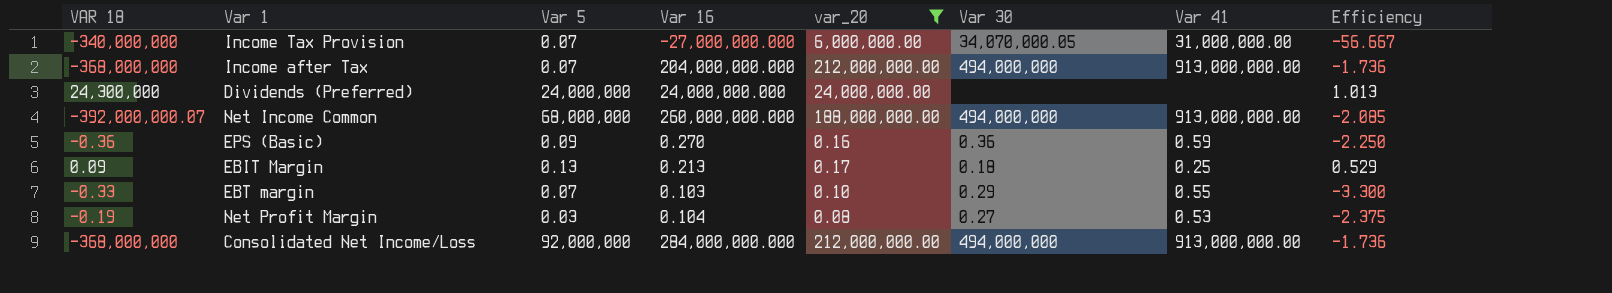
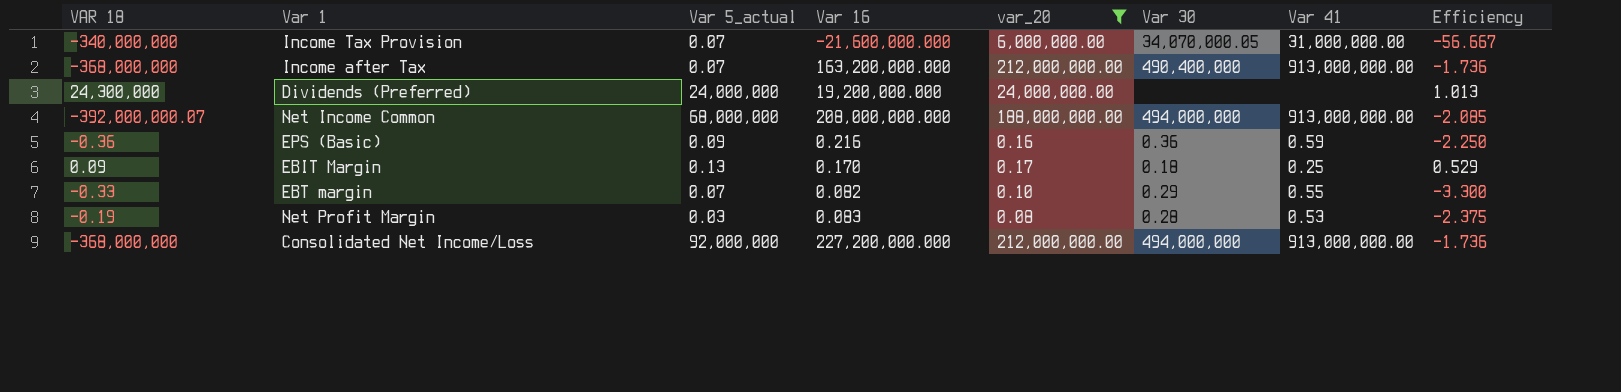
column name: Var 5 -> Var 5_actual
Income Tax Provision | Var 16: -27,000,000.000 -> -21,600,000.000
Income after Tax | Var 16: 204,000,000.000 -> 163,200,000.000
Income after Tax | Var 30: 494,000,000 -> 490,400,000
Dividends (Preferred) | Var 16: 24,000,000.000 -> 19,200,000.000
Net Income Common | Var 16: 260,000,000.000 -> 208,000,000.000
EPS (Basic) | Var 16: 0.270 -> 0.216
EBIT Margin | Var 16: 0.213 -> 0.170
EBT margin | Var 16: 0.103 -> 0.082
Net Profit Margin | Var 16: 0.104 -> 0.083
Net Profit Margin | Var 30: 0.27 -> 0.28
Consolidated Net Income/Loss | Var 16: 284,000,000.000 -> 227,200,000.000

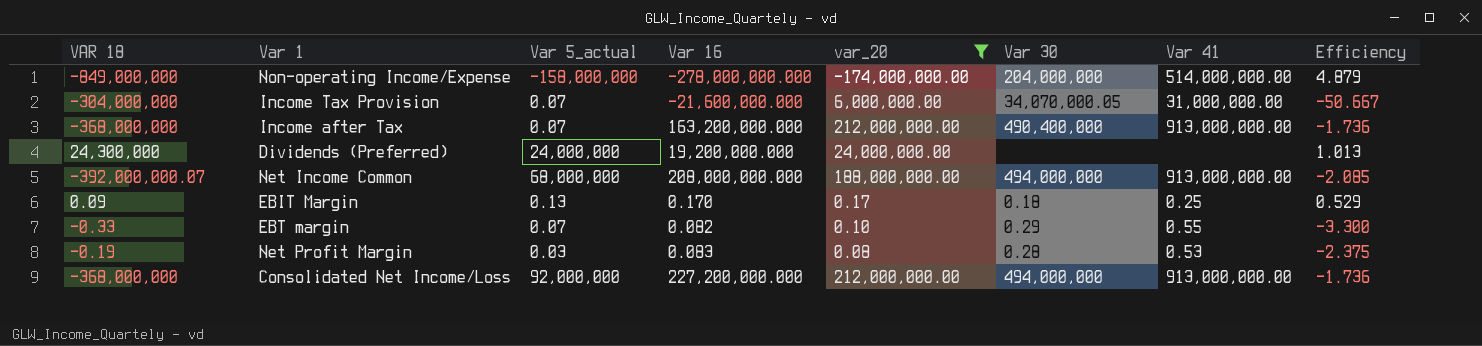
row EPS (Basic): -0.36 | 0.09 | 0.216 | 0.16 | 0.36 | 0.59 | -2.250 -> none
row Non-operating Income/Expense: none -> -849,000,000 | -158,000,000 | -278,000,000.000 | -174,000,000.00 | 204,000,000 | 514,000,000.00 | 4.879
Income Tax Provision | VAR 18: -340,000,000 -> -304,000,000
Income Tax Provision | Efficiency: -56.667 -> -50.667

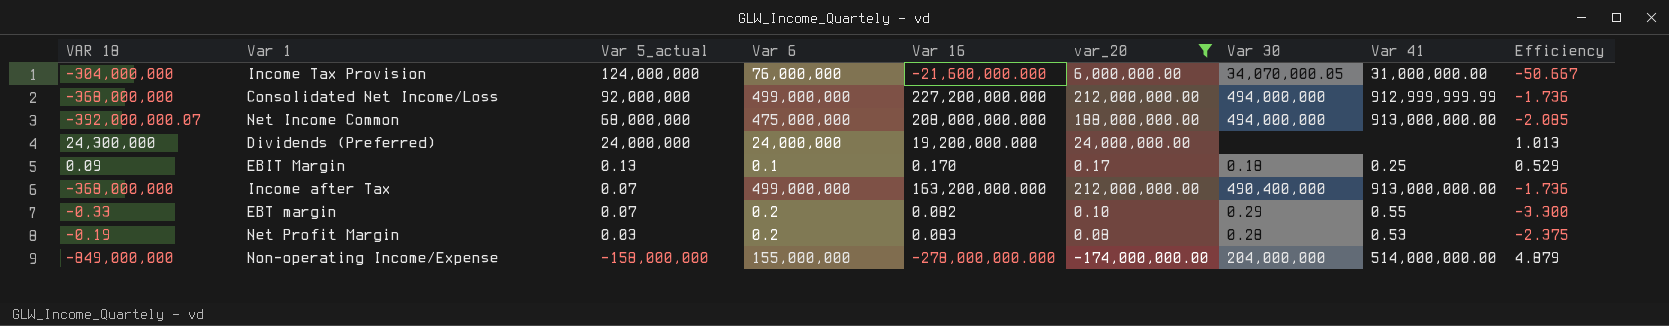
row order: none -> Var 5_actual descending
column Var 6 | position: none -> 4
Income Tax Provision | Var 5_actual: 0.07 -> 124,000,000
Consolidated Net Income/Loss | Var 41: 913,000,000.00 -> 912,999,999.99

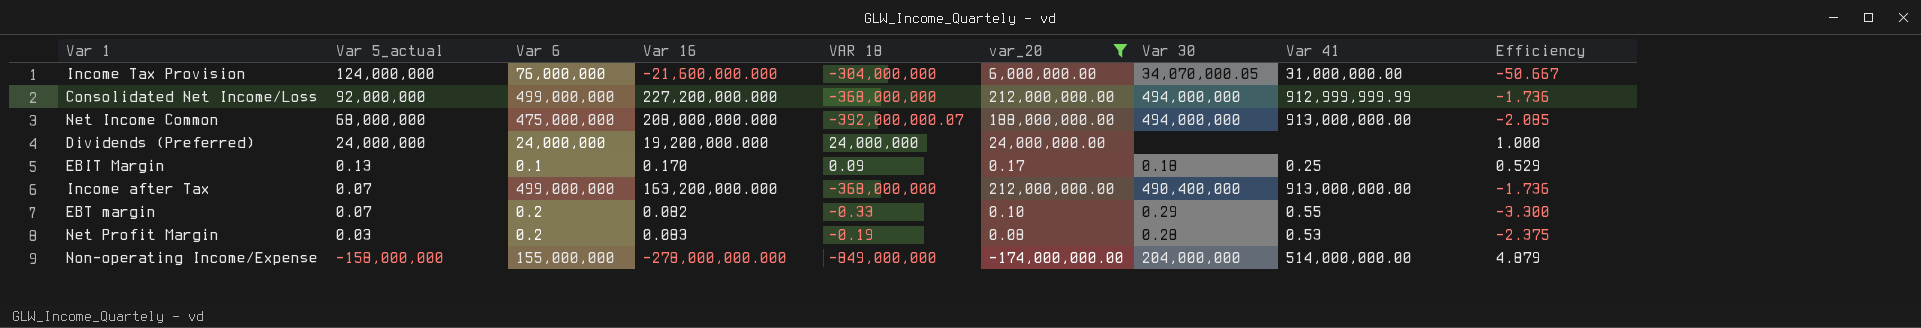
column VAR 18 | position: 1 -> 5
Dividends (Preferred) | VAR 18: 24,300,000 -> 24,000,000
Dividends (Preferred) | Efficiency: 1.013 -> 1.000

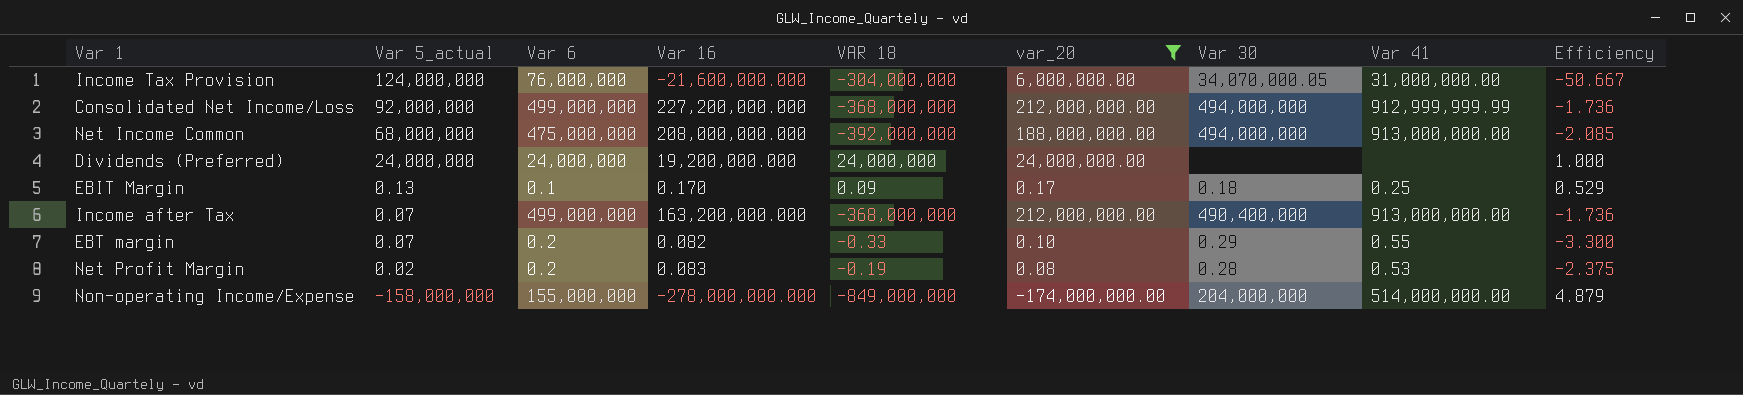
Net Income Common | VAR 18: -392,000,000.07 -> -392,000,000
Net Profit Margin | Var 5_actual: 0.03 -> 0.02

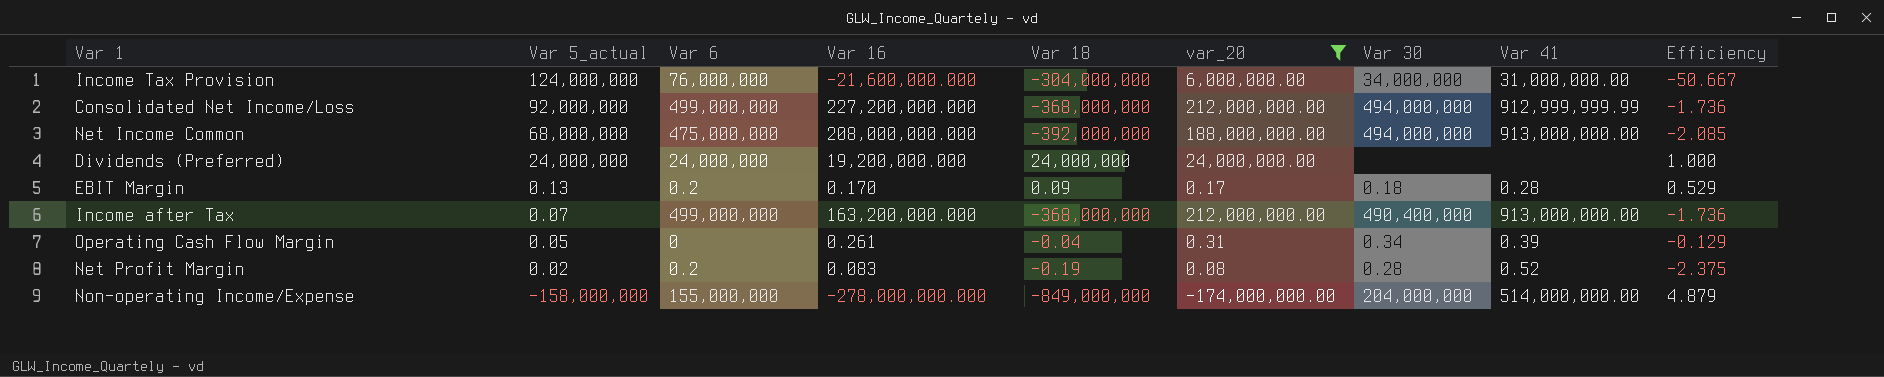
column name: VAR 18 -> Var 18
row EBT margin: 0.07 | 0.2 | 0.082 | -0.33 | 0.10 | 0.29 | 0.55 | -3.300 -> none
Income Tax Provision | Var 30: 34,070,000.05 -> 34,000,000
EBIT Margin | Var 6: 0.1 -> 0.2
EBIT Margin | Var 41: 0.25 -> 0.28
row Operating Cash Flow Margin: none -> 0.05 | 0 | 0.261 | -0.04 | 0.31 | 0.34 | 0.39 | -0.129
Net Profit Margin | Var 41: 0.53 -> 0.52

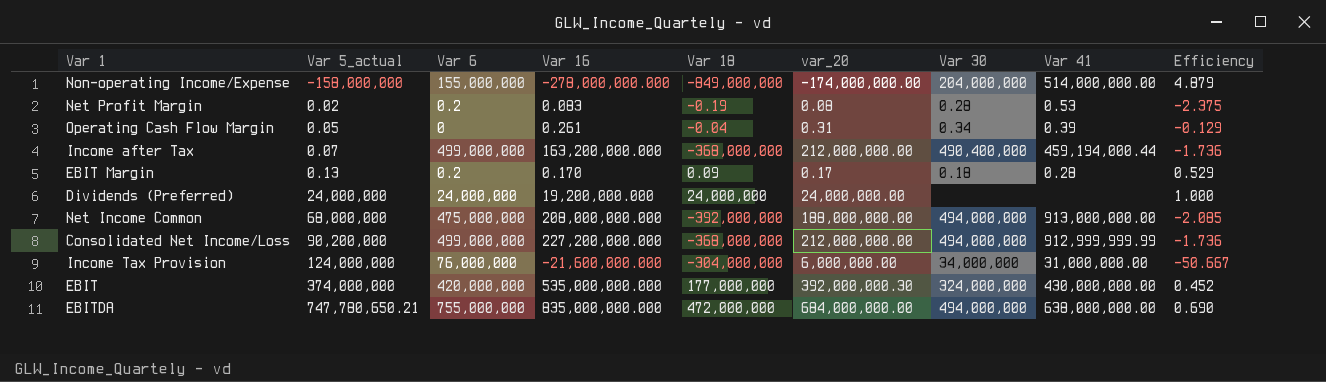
filter: var_20 <= 212,000,000.00 -> none
row order: Var 5_actual descending -> Var 5_actual ascending
Net Profit Margin | Var 41: 0.52 -> 0.53
Income after Tax | Var 41: 913,000,000.00 -> 459,194,000.44
Consolidated Net Income/Loss | Var 5_actual: 92,000,000 -> 90,200,000

